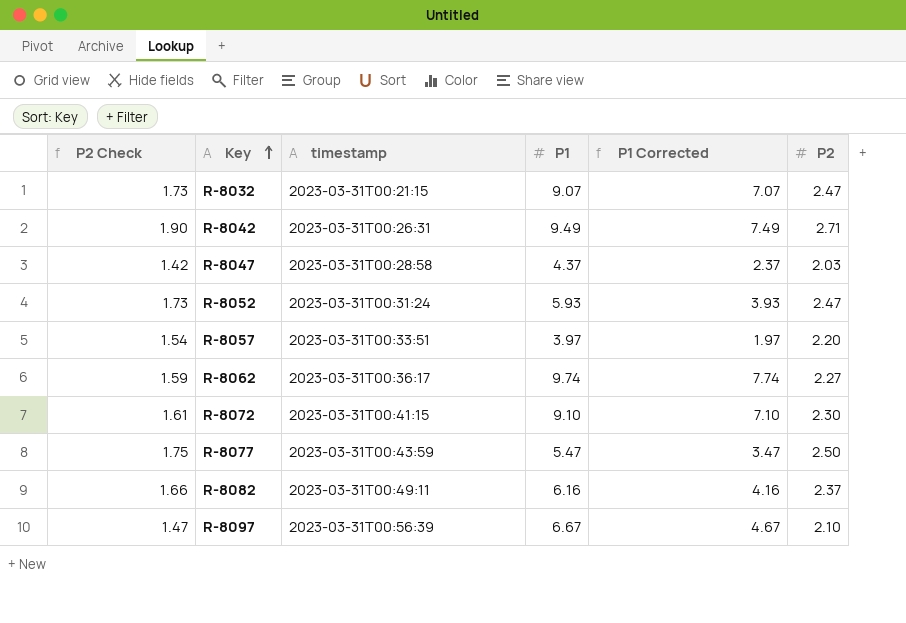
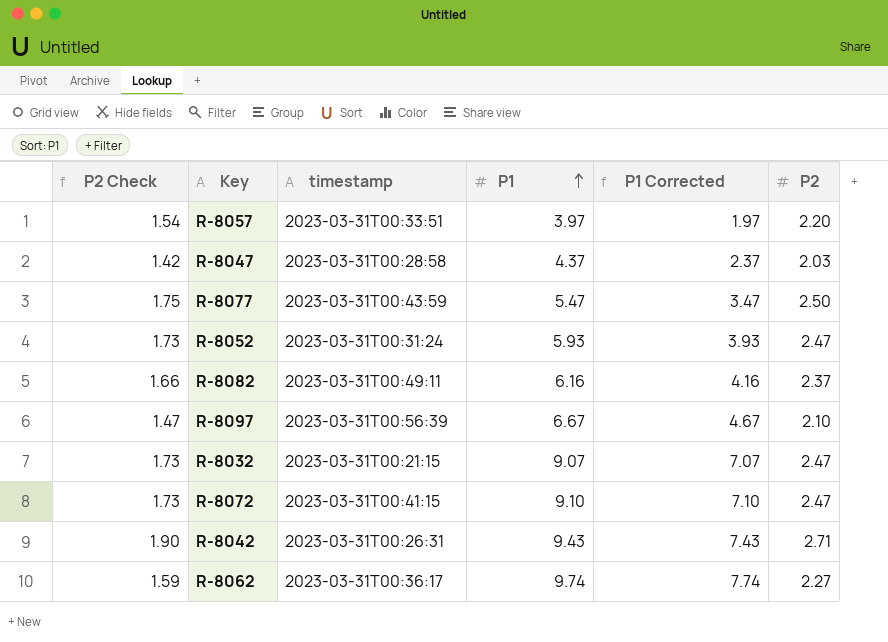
row order: Key ascending -> P1 ascending
R-8072 | P2 Check: 1.61 -> 1.73
R-8072 | P2: 2.30 -> 2.47
R-8042 | P1: 9.49 -> 9.43
R-8042 | P1 Corrected: 7.49 -> 7.43

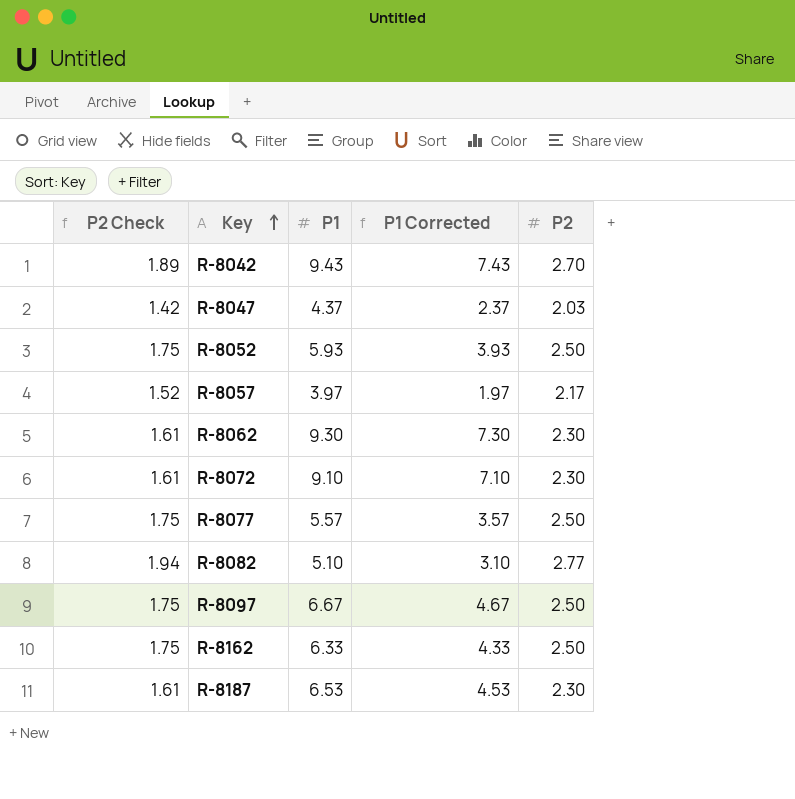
row order: P1 ascending -> Key ascending
column timestamp | position: 3 -> none
row R-8032: 1.73 | 2023-03-31T00:21:15 | 9.07 | 7.07 | 2.47 -> none
R-8042 | P2 Check: 1.90 -> 1.89
R-8042 | P2: 2.71 -> 2.70
R-8052 | P2 Check: 1.73 -> 1.75
R-8052 | P2: 2.47 -> 2.50
R-8057 | P2 Check: 1.54 -> 1.52
R-8057 | P2: 2.20 -> 2.17
R-8062 | P2 Check: 1.59 -> 1.61
R-8062 | P1: 9.74 -> 9.30
R-8062 | P1 Corrected: 7.74 -> 7.30
R-8062 | P2: 2.27 -> 2.30
R-8072 | P2 Check: 1.73 -> 1.61
R-8072 | P2: 2.47 -> 2.30
R-8077 | P1: 5.47 -> 5.57
R-8077 | P1 Corrected: 3.47 -> 3.57
R-8082 | P2 Check: 1.66 -> 1.94
R-8082 | P1: 6.16 -> 5.10
R-8082 | P1 Corrected: 4.16 -> 3.10
R-8082 | P2: 2.37 -> 2.77
R-8097 | P2 Check: 1.47 -> 1.75
R-8097 | P2: 2.10 -> 2.50
row R-8162: none -> 1.75 | 6.33 | 4.33 | 2.50
row R-8187: none -> 1.61 | 6.53 | 4.53 | 2.30

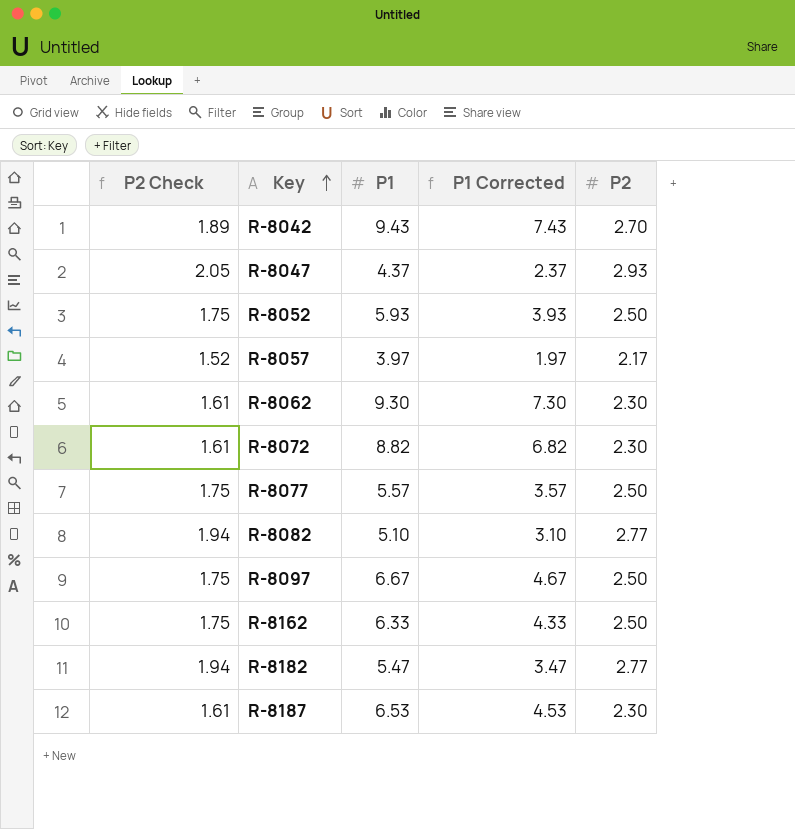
R-8047 | P2 Check: 1.42 -> 2.05
R-8047 | P2: 2.03 -> 2.93
R-8072 | P1: 9.10 -> 8.82
R-8072 | P1 Corrected: 7.10 -> 6.82
row R-8182: none -> 1.94 | 5.47 | 3.47 | 2.77

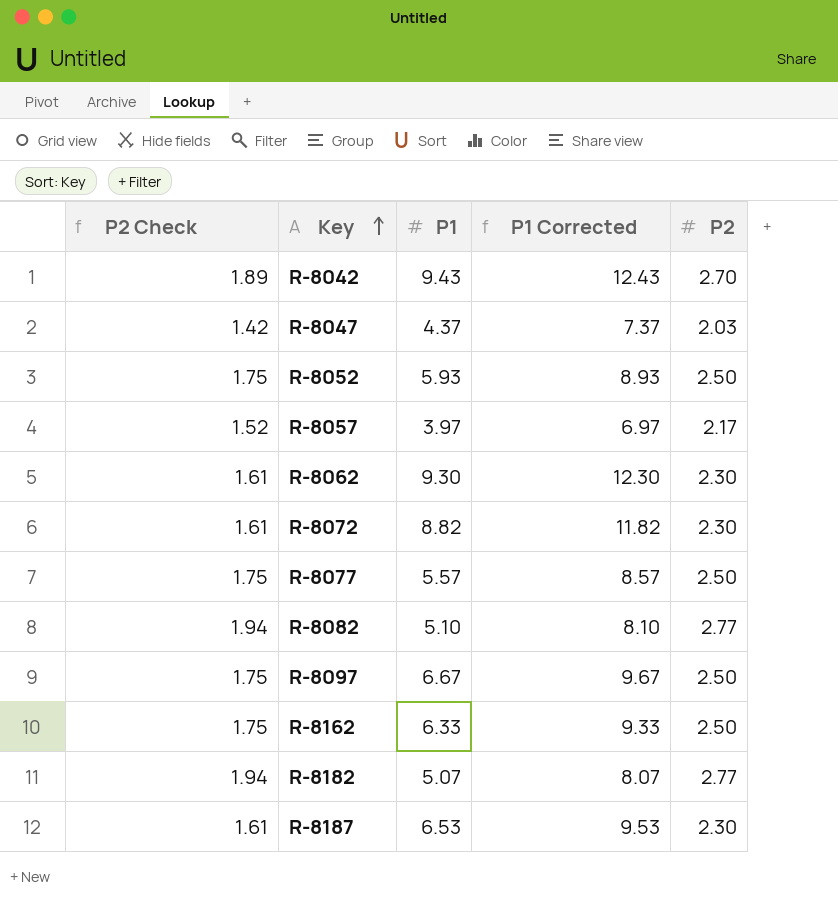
column P1 Corrected | formula: [P1] - 2 -> [P1] + 3
R-8047 | P2 Check: 2.05 -> 1.42
R-8047 | P2: 2.93 -> 2.03
R-8182 | P1: 5.47 -> 5.07

